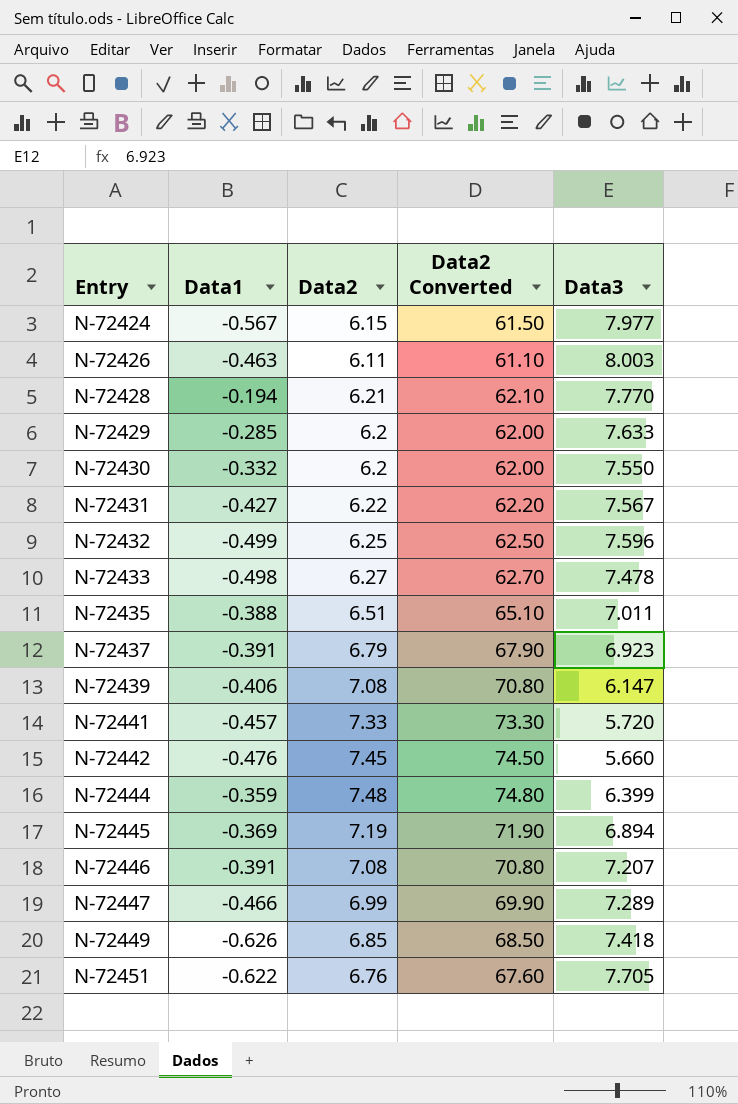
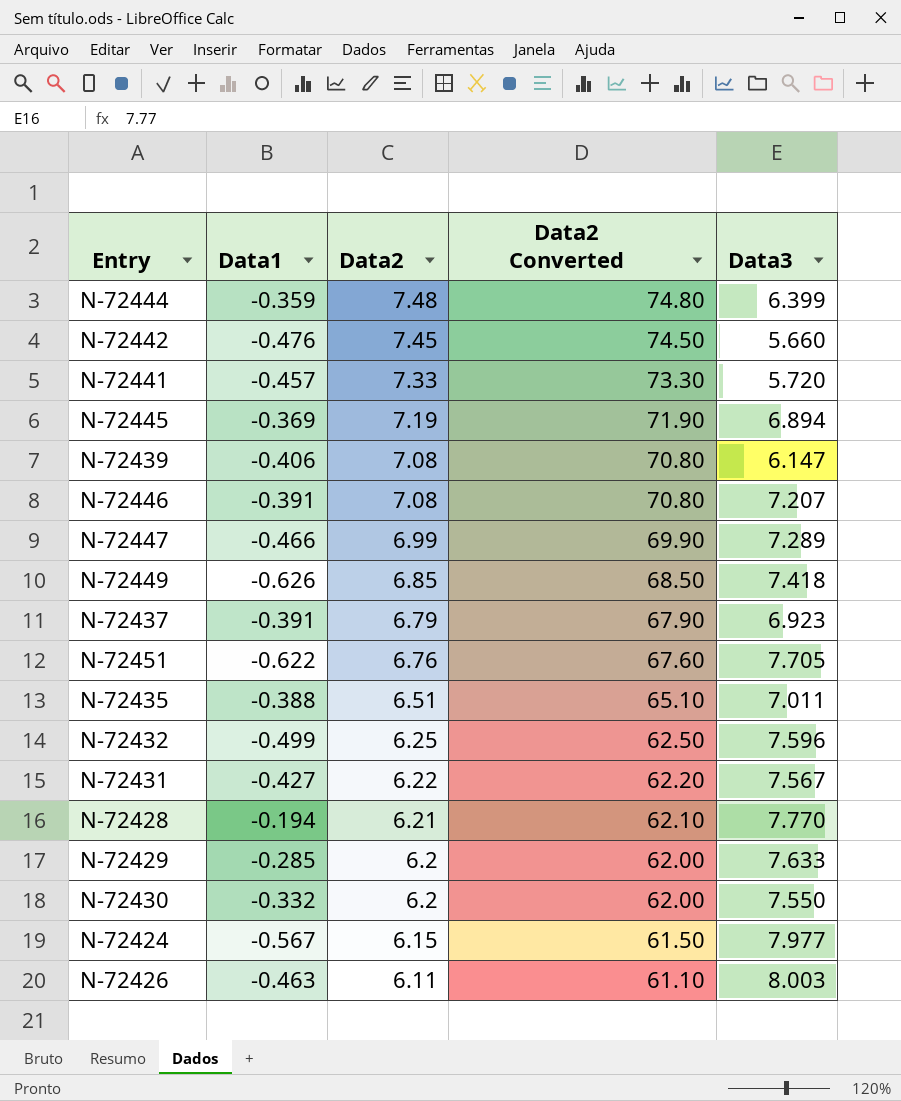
row order: Entry ascending -> Data2 descending
row N-72433: -0.498 | 6.27 | 62.70 | 7.478 -> none

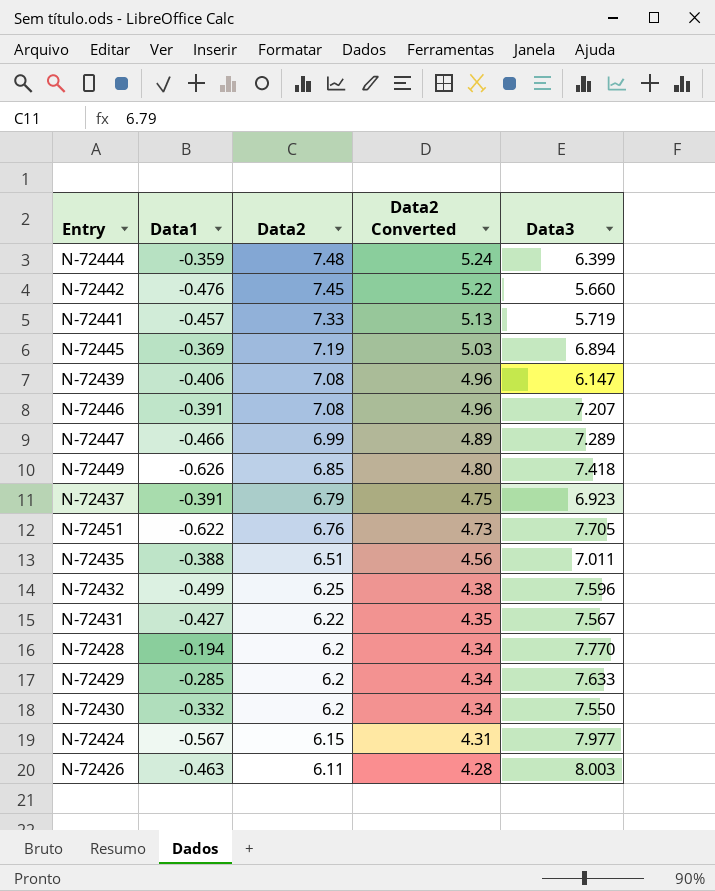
column Data2 Converted | formula: [Data2] * 10 -> [Data2] * 0.7
N-72441 | Data3: 5.720 -> 5.719
N-72428 | Data2: 6.21 -> 6.2

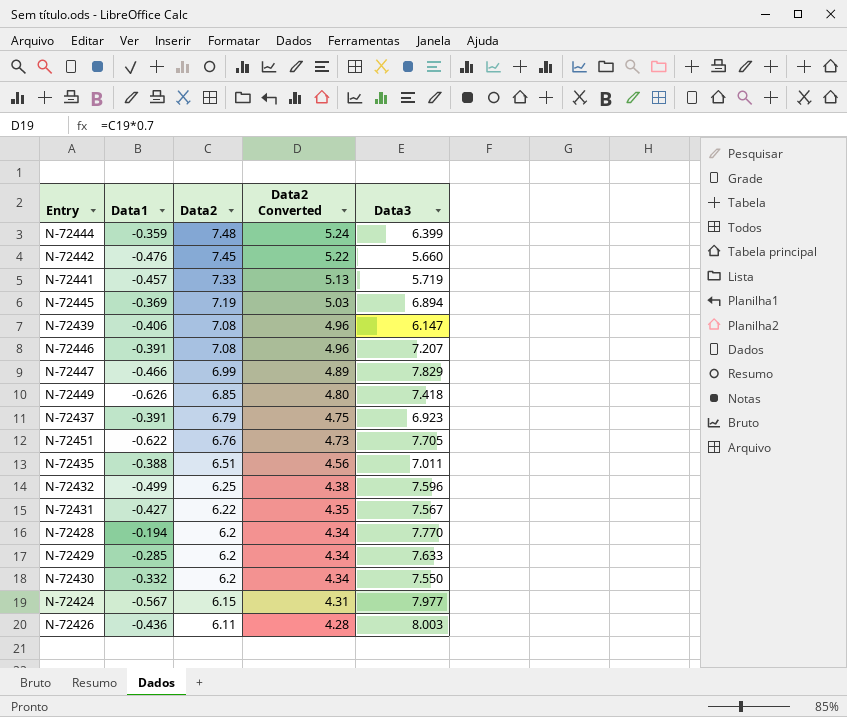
N-72447 | Data3: 7.289 -> 7.829
N-72426 | Data1: -0.463 -> -0.436

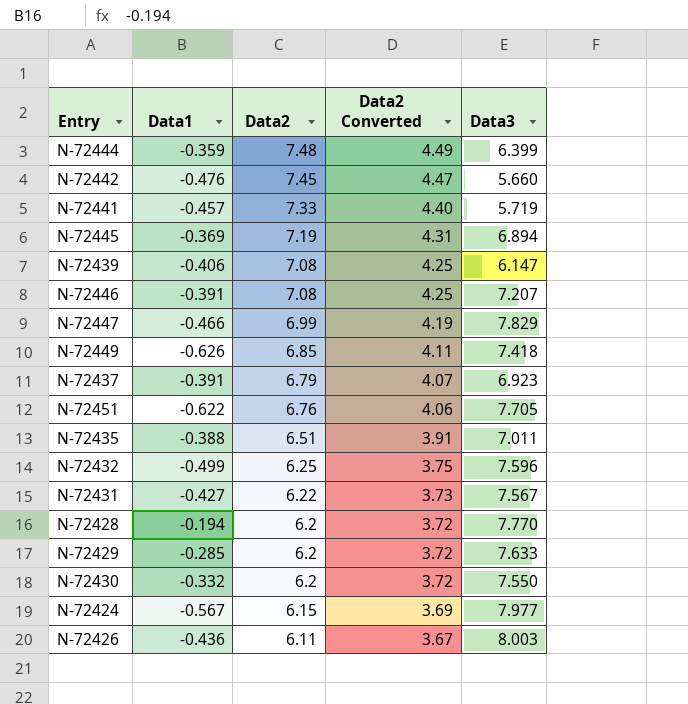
column Data2 Converted | formula: [Data2] * 0.7 -> [Data2] * 0.6

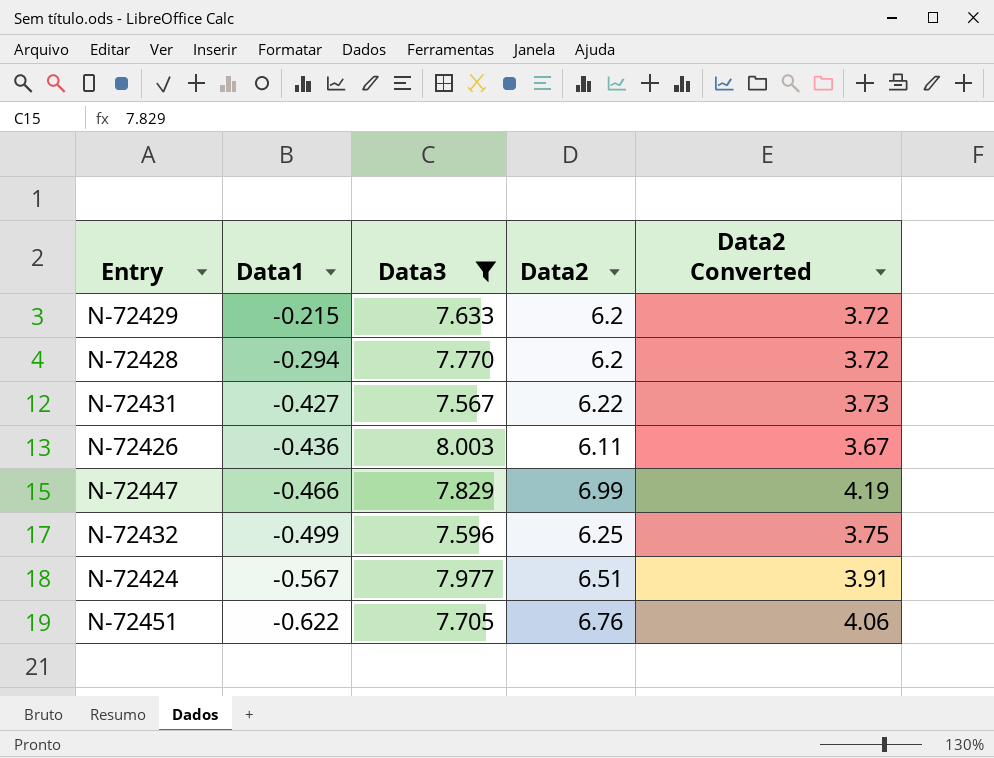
filter: none -> Data3 >= 7.567
row order: Data2 descending -> Data1 descending
column Data3 | position: 5 -> 3
N-72429 | Data1: -0.285 -> -0.215
N-72428 | Data1: -0.194 -> -0.294
N-72424 | Data2: 6.15 -> 6.51
N-72424 | Data2 Converted: 3.69 -> 3.91

